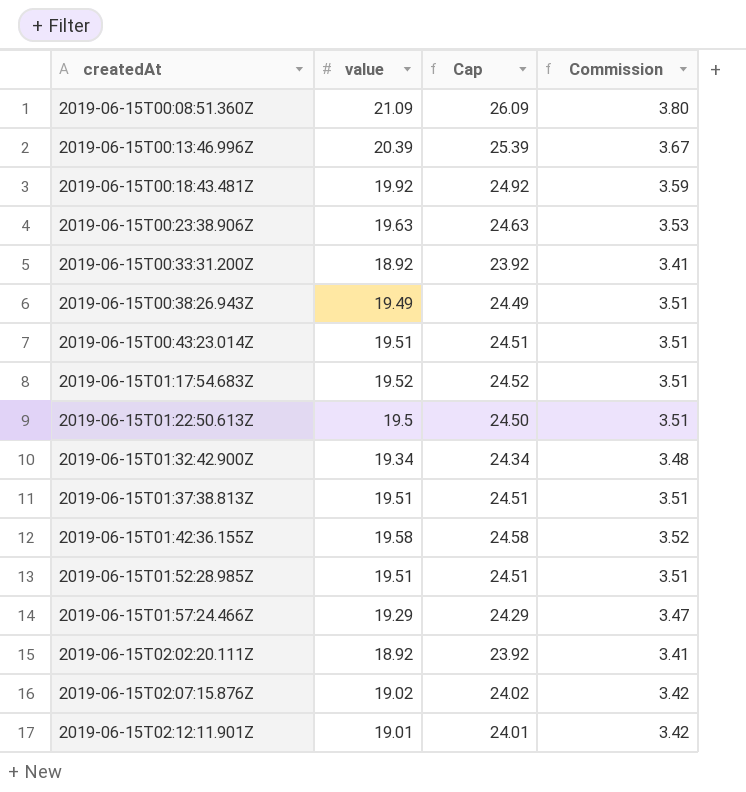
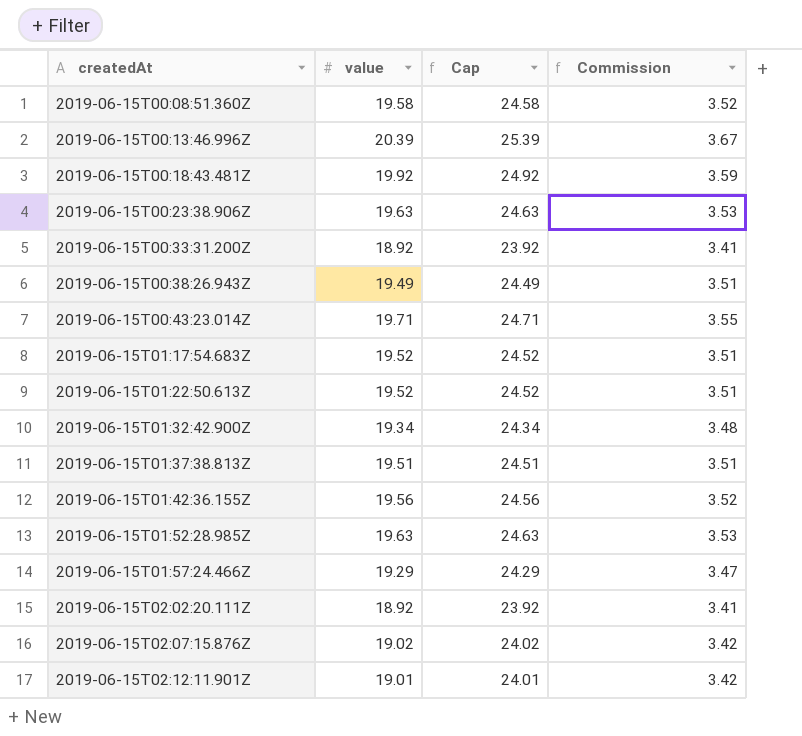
2019-06-15T00:08:51.360Z | value: 21.09 -> 19.58
2019-06-15T00:08:51.360Z | Cap: 26.09 -> 24.58
2019-06-15T00:08:51.360Z | Commission: 3.80 -> 3.52
2019-06-15T00:43:23.014Z | value: 19.51 -> 19.71
2019-06-15T00:43:23.014Z | Cap: 24.51 -> 24.71
2019-06-15T00:43:23.014Z | Commission: 3.51 -> 3.55
2019-06-15T01:22:50.613Z | value: 19.5 -> 19.52
2019-06-15T01:22:50.613Z | Cap: 24.50 -> 24.52
2019-06-15T01:42:36.155Z | value: 19.58 -> 19.56
2019-06-15T01:42:36.155Z | Cap: 24.58 -> 24.56
2019-06-15T01:52:28.985Z | value: 19.51 -> 19.63
2019-06-15T01:52:28.985Z | Cap: 24.51 -> 24.63
2019-06-15T01:52:28.985Z | Commission: 3.51 -> 3.53

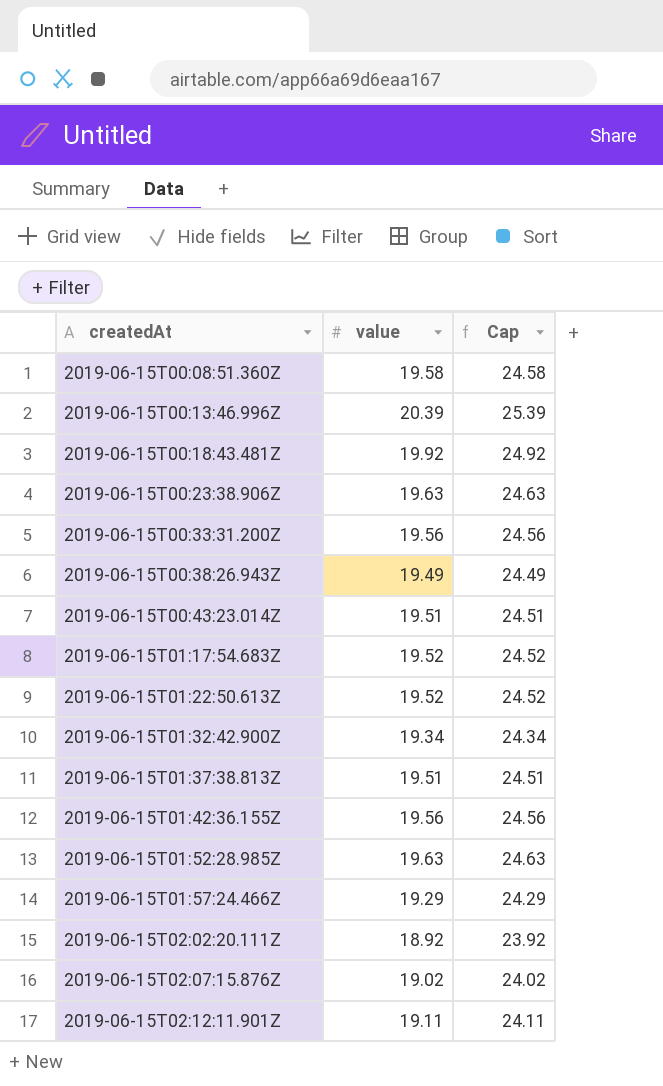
column Commission | formula: [value] * 0.18 -> none
2019-06-15T00:33:31.200Z | value: 18.92 -> 19.56
2019-06-15T00:33:31.200Z | Cap: 23.92 -> 24.56
2019-06-15T00:43:23.014Z | value: 19.71 -> 19.51
2019-06-15T00:43:23.014Z | Cap: 24.71 -> 24.51
2019-06-15T02:12:11.901Z | value: 19.01 -> 19.11
2019-06-15T02:12:11.901Z | Cap: 24.01 -> 24.11

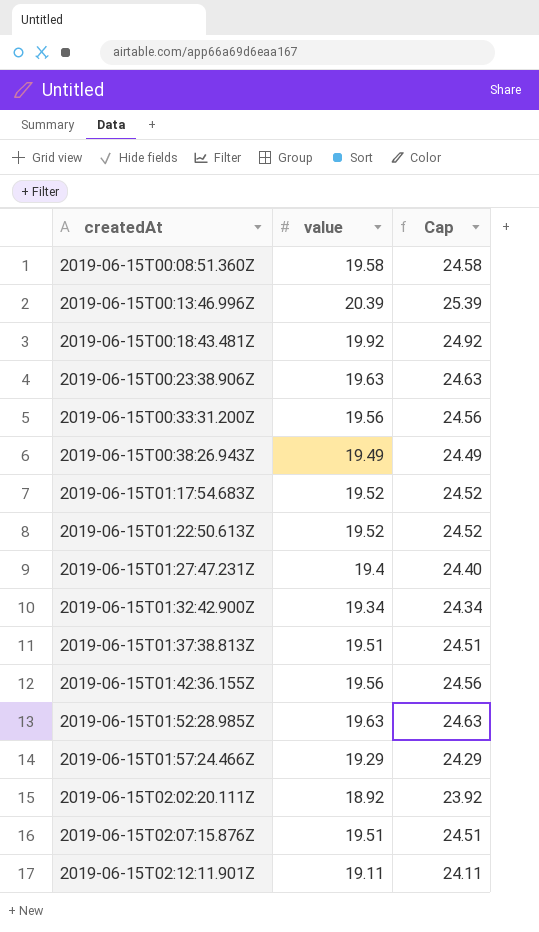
row 2019-06-15T00:43:23.014Z: 19.51 | 24.51 -> none
row 2019-06-15T01:27:47.231Z: none -> 19.4 | 24.40
2019-06-15T02:07:15.876Z | value: 19.02 -> 19.51
2019-06-15T02:07:15.876Z | Cap: 24.02 -> 24.51

